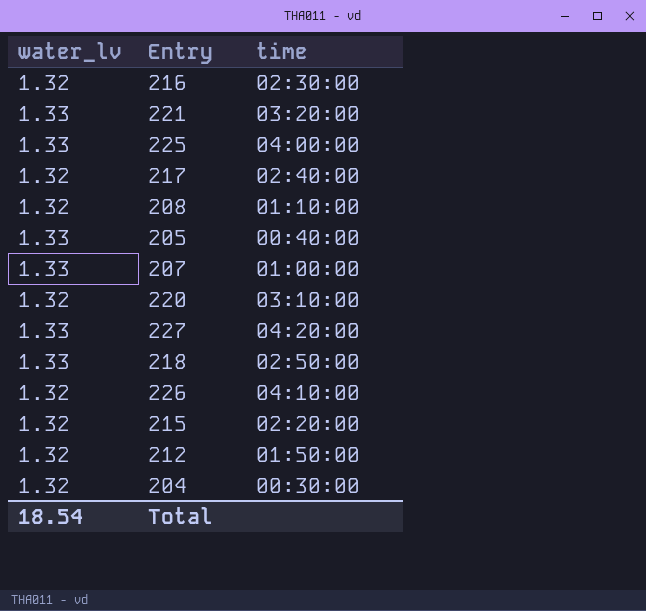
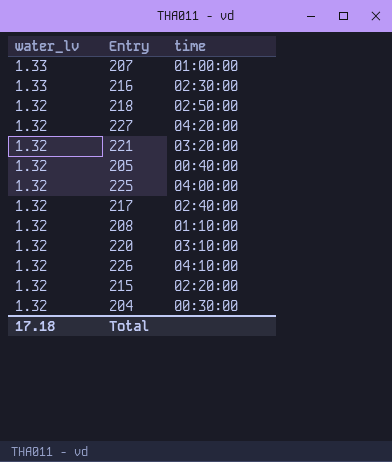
row order: none -> water_lv descending
row 212: 1.32 | 01:50:00 -> none
216 | water_lv: 1.32 -> 1.33
218 | water_lv: 1.33 -> 1.32
227 | water_lv: 1.33 -> 1.32
221 | water_lv: 1.33 -> 1.32
205 | water_lv: 1.33 -> 1.32
225 | water_lv: 1.33 -> 1.32
Total | water_lv: 18.54 -> 17.18

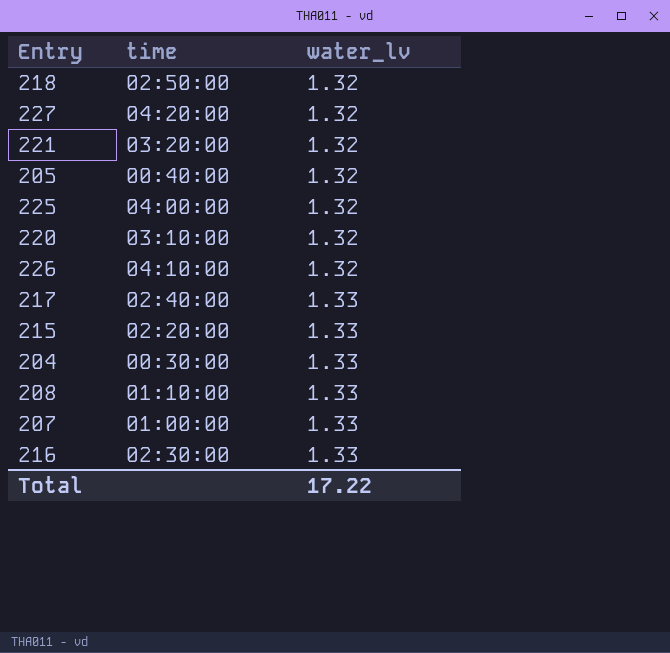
row order: water_lv descending -> water_lv ascending
column water_lv | position: 1 -> 3
217 | water_lv: 1.32 -> 1.33
215 | water_lv: 1.32 -> 1.33
204 | water_lv: 1.32 -> 1.33
208 | water_lv: 1.32 -> 1.33
Total | water_lv: 17.18 -> 17.22

